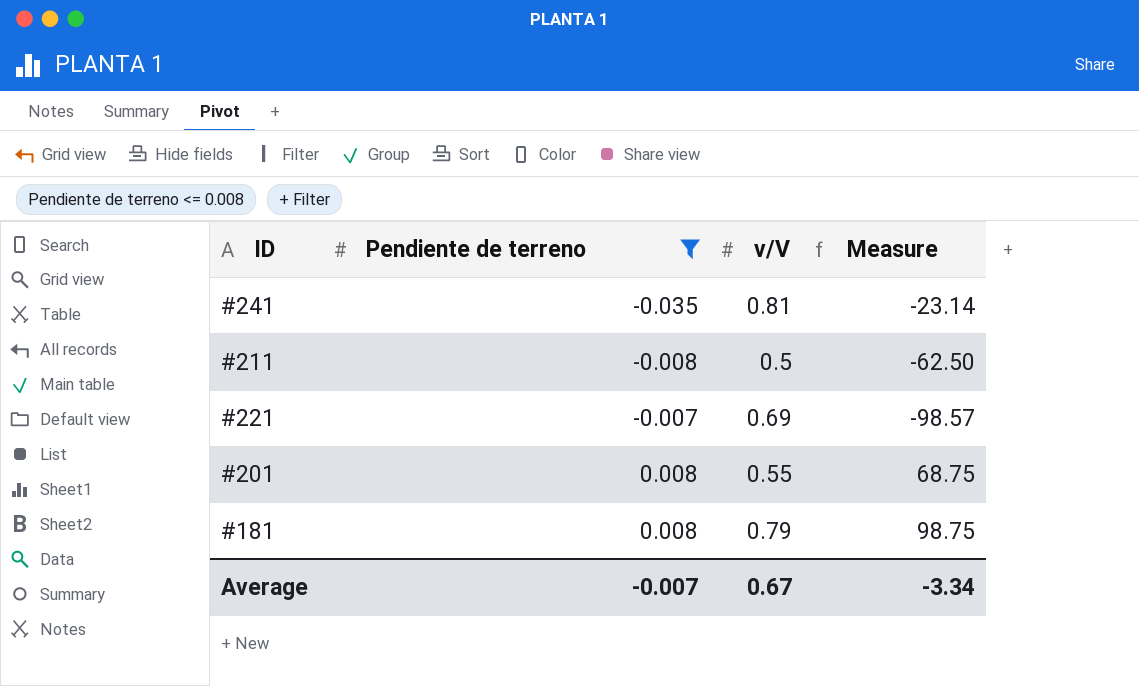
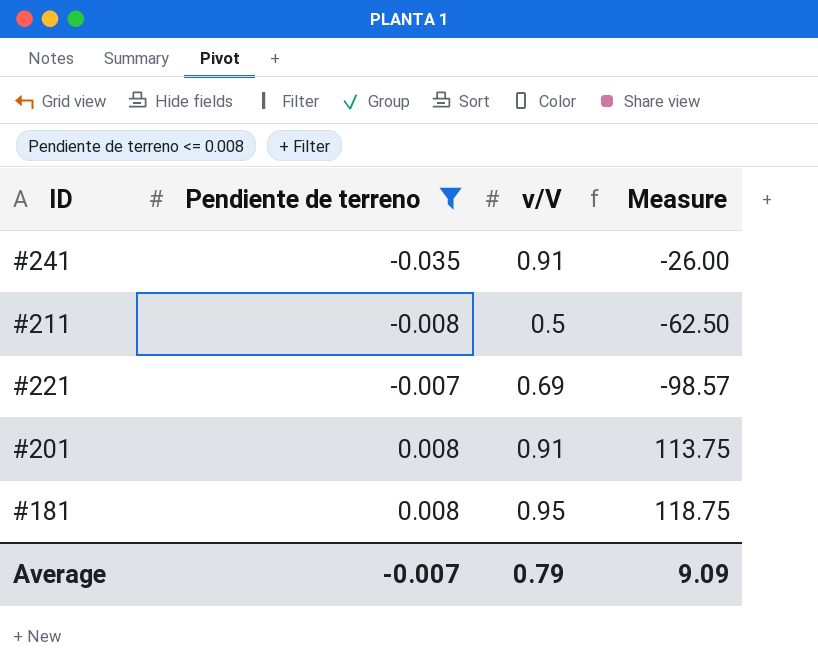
#241 | v/V: 0.81 -> 0.91
#241 | Measure: -23.14 -> -26.00
#201 | v/V: 0.55 -> 0.91
#201 | Measure: 68.75 -> 113.75
#181 | v/V: 0.79 -> 0.95
#181 | Measure: 98.75 -> 118.75
Average | v/V: 0.67 -> 0.79
Average | Measure: -3.34 -> 9.09

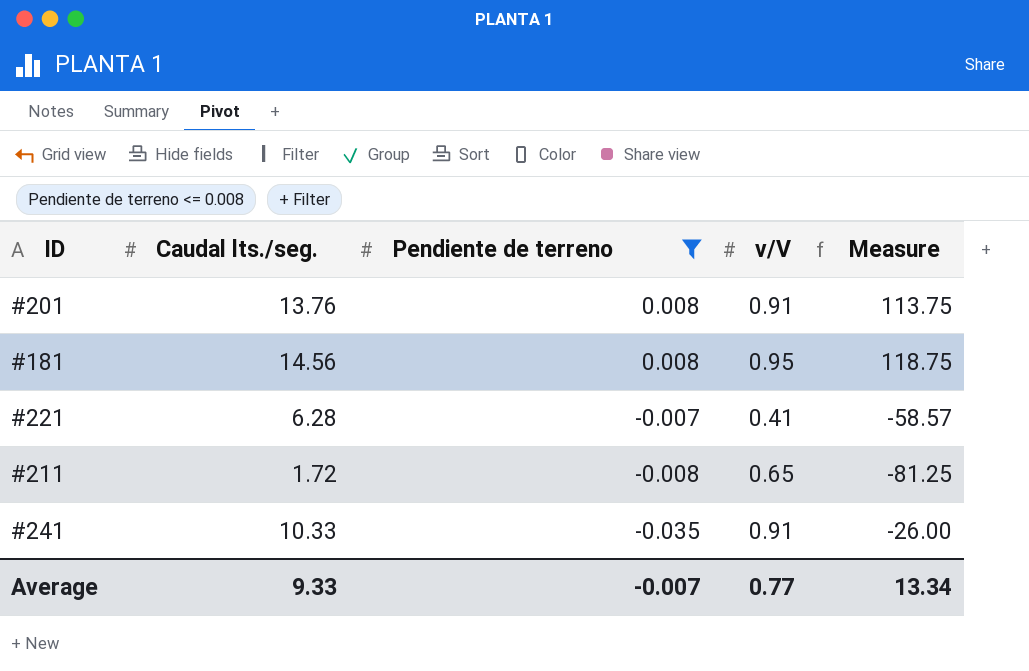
row order: Pendiente de terreno ascending -> Pendiente de terreno descending
column Caudal lts./seg. | position: none -> 2
#221 | v/V: 0.69 -> 0.41
#221 | Measure: -98.57 -> -58.57
#211 | v/V: 0.5 -> 0.65
#211 | Measure: -62.50 -> -81.25
Average | v/V: 0.79 -> 0.77
Average | Measure: 9.09 -> 13.34

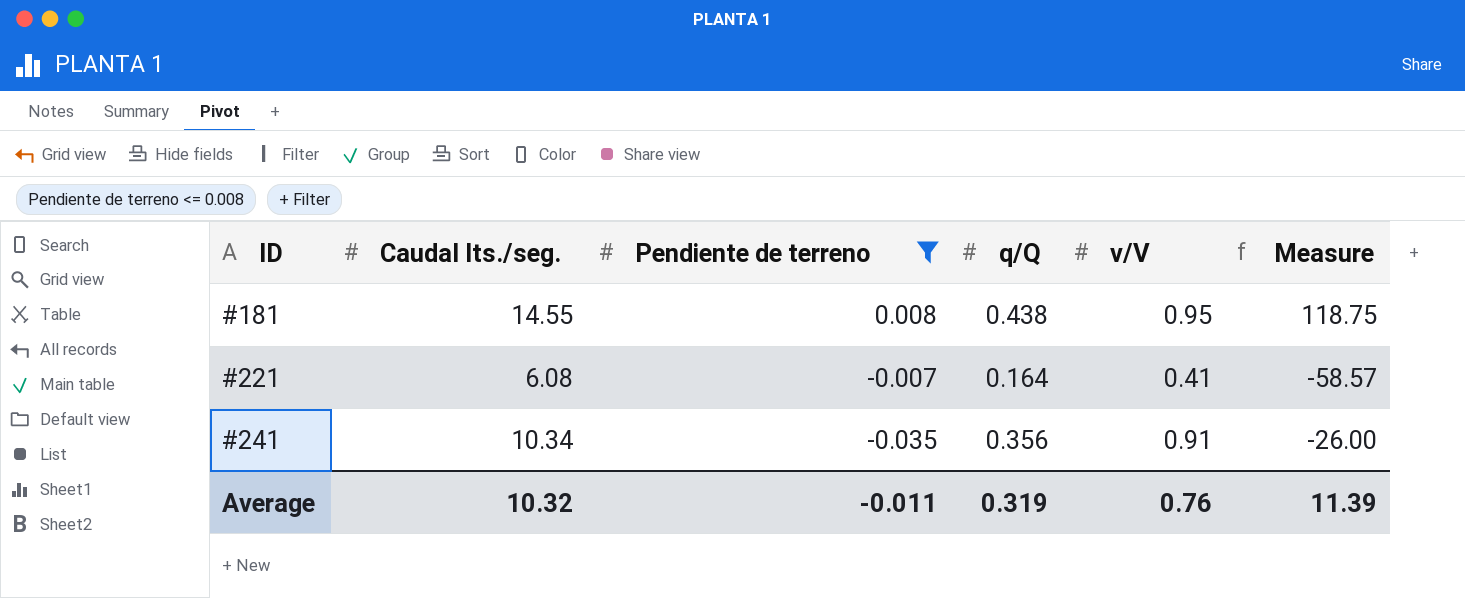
column q/Q | position: none -> 4
row #201: 13.76 | 0.008 | 0.91 | 113.75 -> none
row #211: 1.72 | -0.008 | 0.65 | -81.25 -> none
#181 | Caudal lts./seg.: 14.56 -> 14.55
#221 | Caudal lts./seg.: 6.28 -> 6.08
#241 | Caudal lts./seg.: 10.33 -> 10.34
Average | Caudal lts./seg.: 9.33 -> 10.32
Average | Pendiente de terreno: -0.007 -> -0.011
Average | v/V: 0.77 -> 0.76
Average | Measure: 13.34 -> 11.39

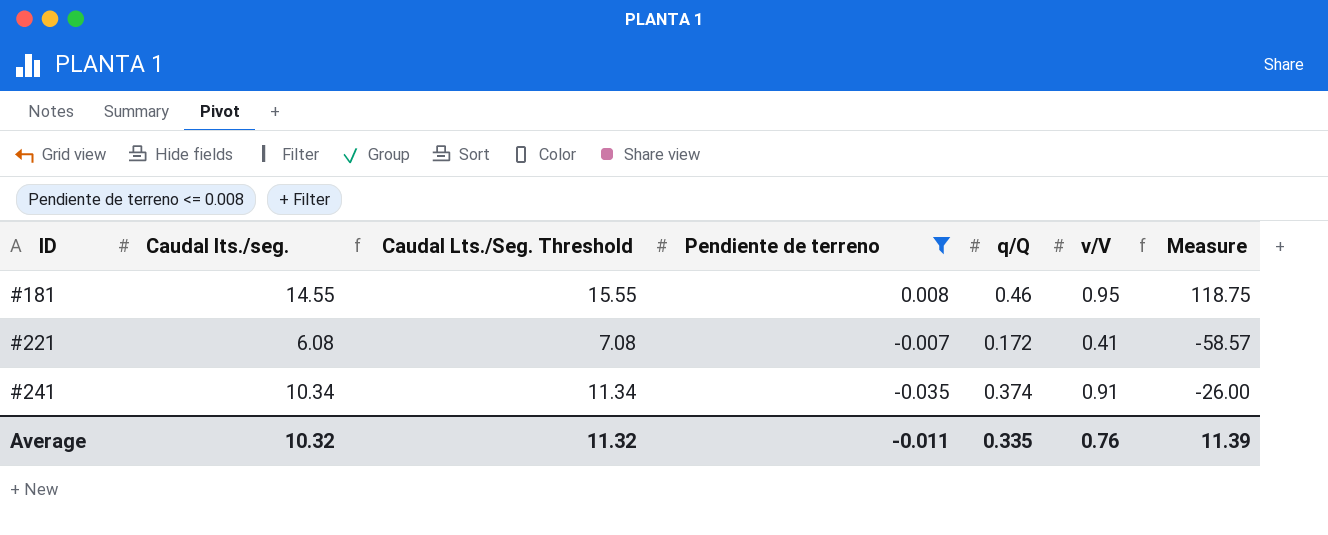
column Caudal Lts./Seg. Threshold | formula: none -> [Caudal lts./seg.] + 1
#181 | q/Q: 0.438 -> 0.46
#221 | q/Q: 0.164 -> 0.172
#241 | q/Q: 0.356 -> 0.374
Average | q/Q: 0.319 -> 0.335

